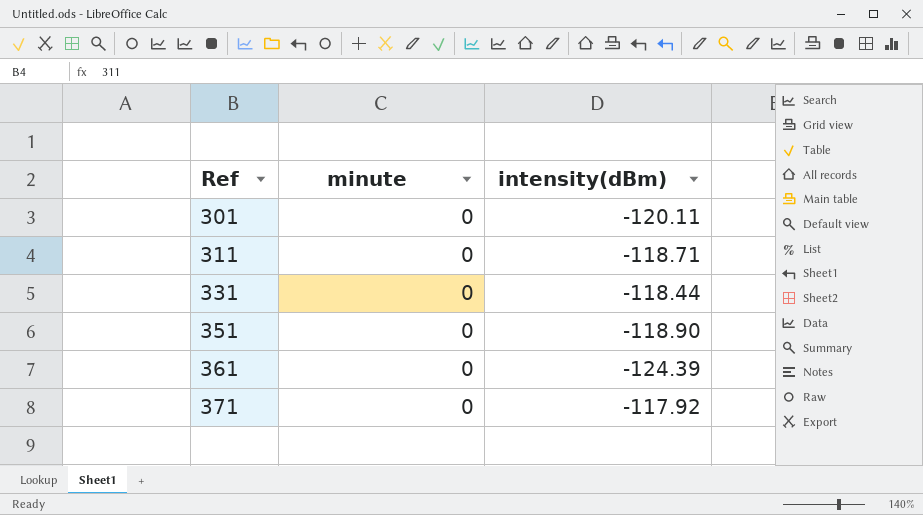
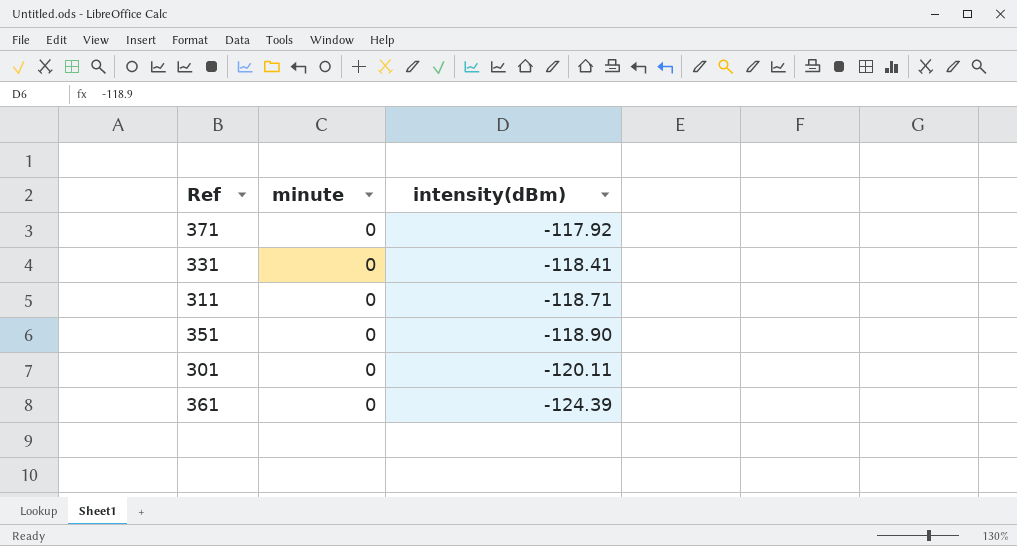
row order: Ref ascending -> intensity(dBm) descending
331 | intensity(dBm): -118.44 -> -118.41

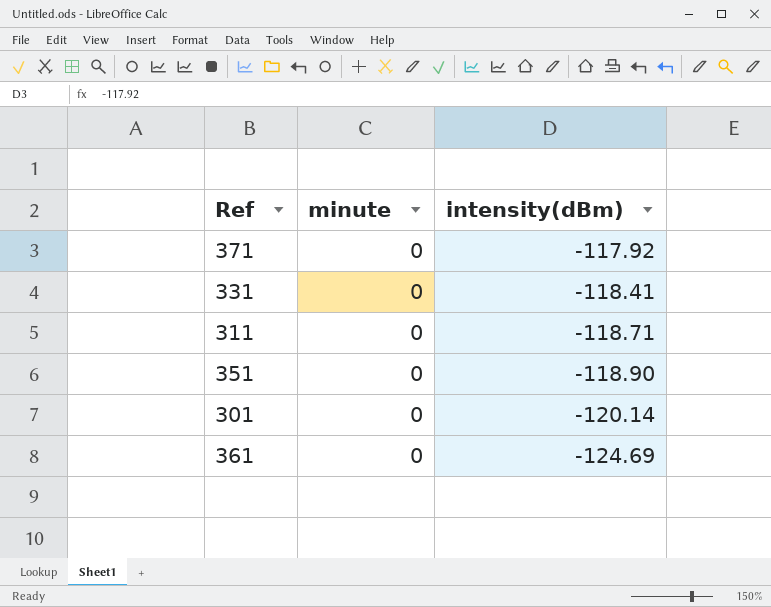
301 | intensity(dBm): -120.11 -> -120.14
361 | intensity(dBm): -124.39 -> -124.69

